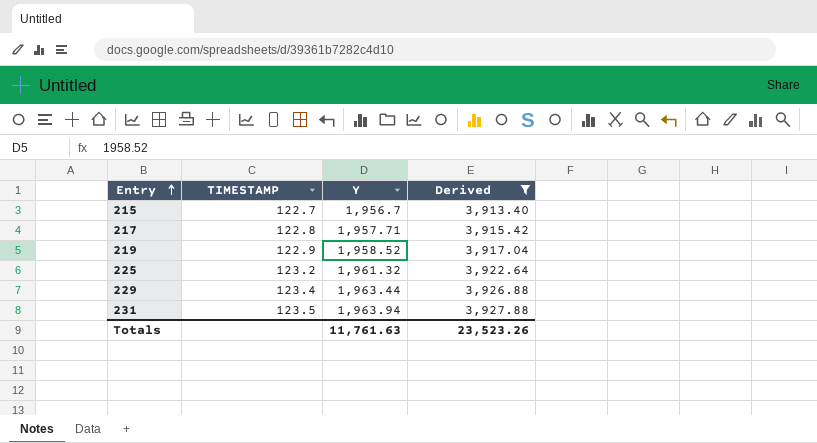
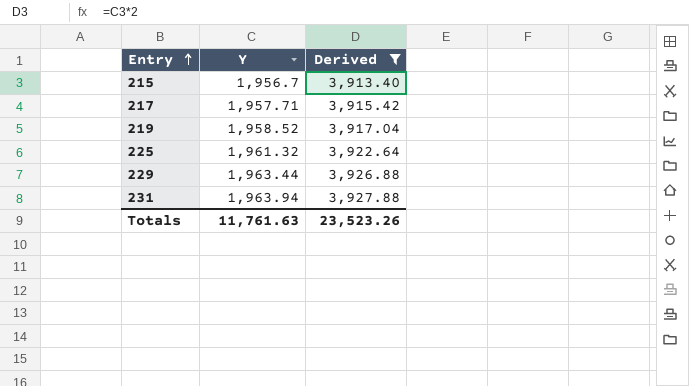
column TIMESTAMP | position: 2 -> none

